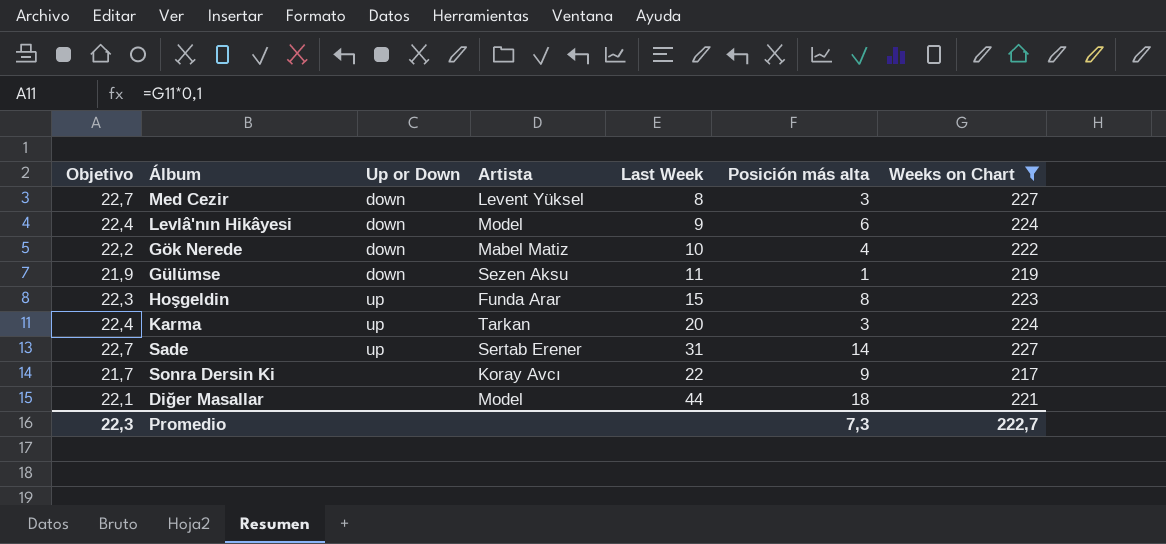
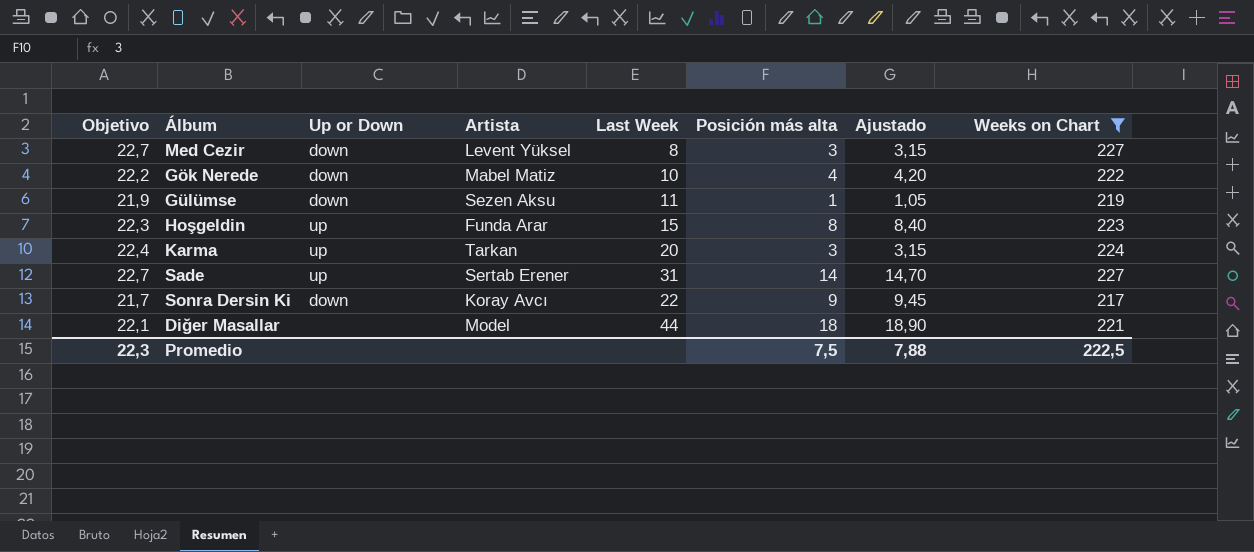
column Ajustado | formula: none -> [Posición más alta] * 1,05
row Levlâ'nın Hikâyesi: 22,4 | down | Model | 9 | 6 | 224 -> none
Sonra Dersin Ki | Up or Down: none -> down
Promedio | Posición más alta: 7,3 -> 7,5
Promedio | Weeks on Chart: 222,7 -> 222,5

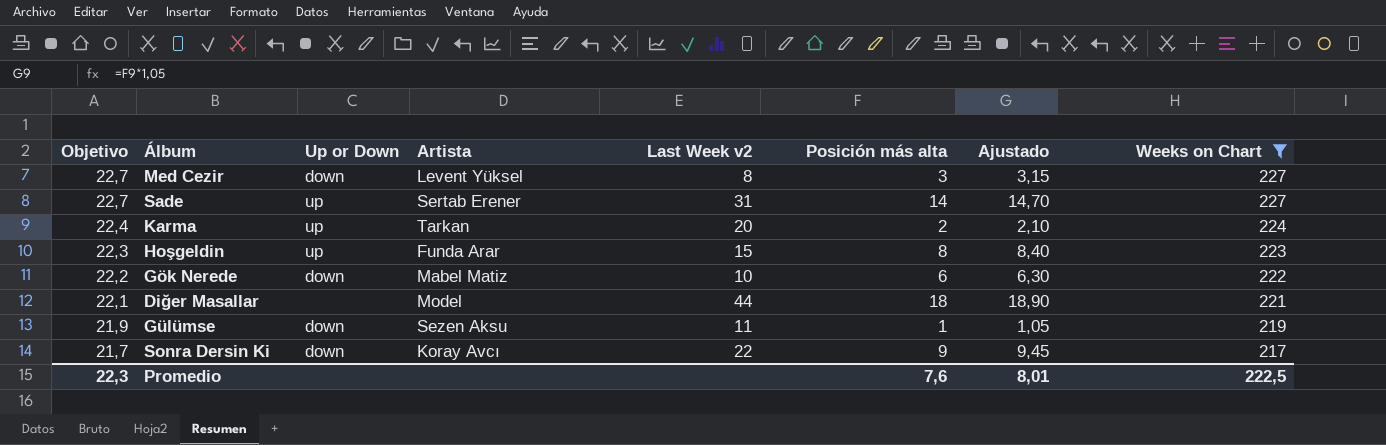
row order: none -> Objetivo descending
column name: Last Week -> Last Week v2
Karma | Posición más alta: 3 -> 2
Karma | Ajustado: 3,15 -> 2,10
Gök Nerede | Posición más alta: 4 -> 6
Gök Nerede | Ajustado: 4,20 -> 6,30
Promedio | Posición más alta: 7,5 -> 7,6
Promedio | Ajustado: 7,88 -> 8,01

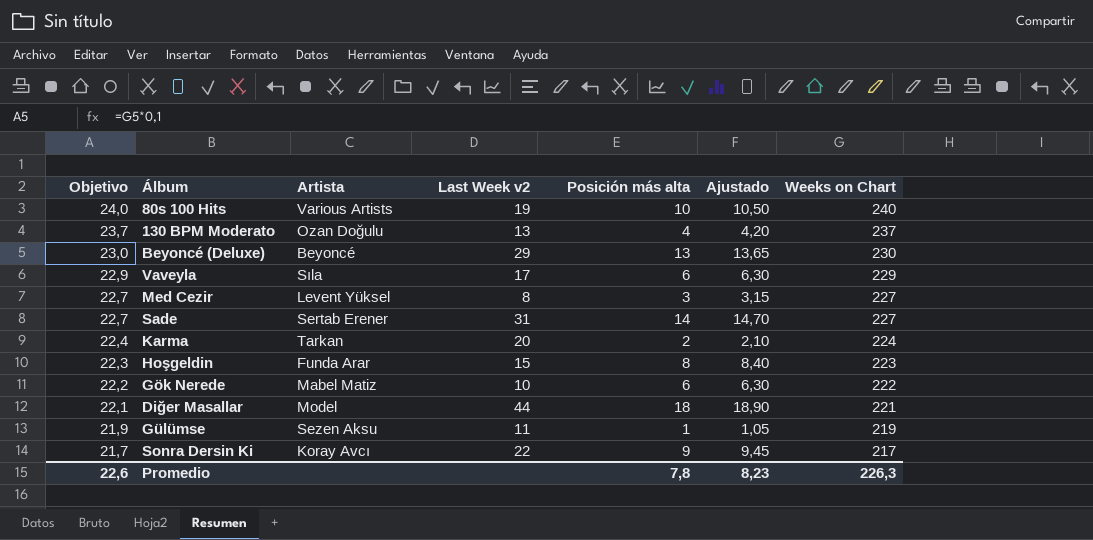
filter: Weeks on Chart <= 227 -> none
column Up or Down | position: 3 -> none
Promedio | Objetivo: 22,3 -> 22,6
Promedio | Posición más alta: 7,6 -> 7,8
Promedio | Ajustado: 8,01 -> 8,23
Promedio | Weeks on Chart: 222,5 -> 226,3

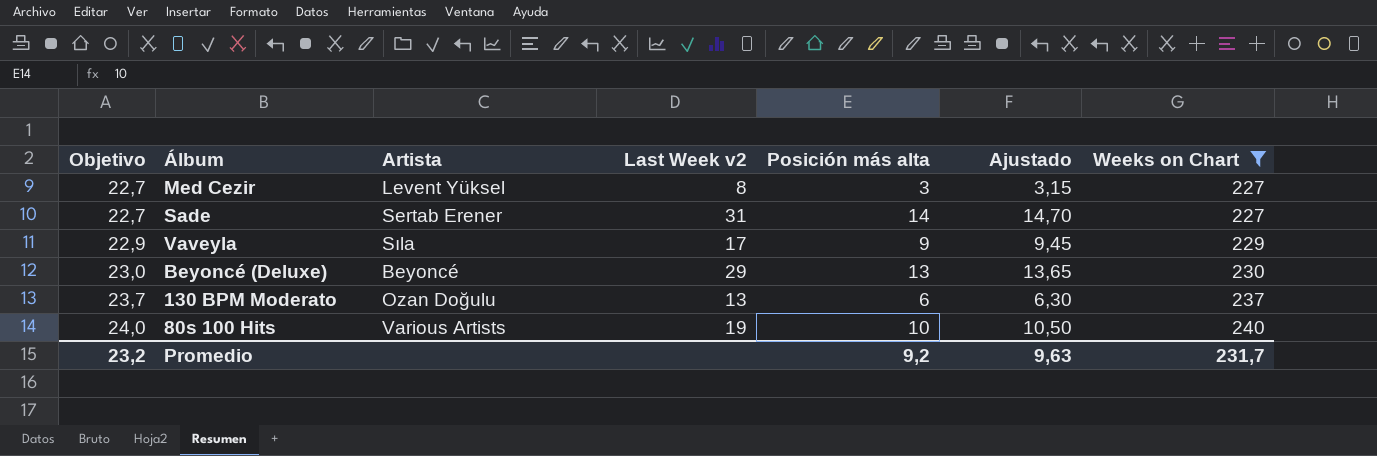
filter: none -> Weeks on Chart >= 227
row order: Objetivo descending -> Objetivo ascending
Vaveyla | Posición más alta: 6 -> 9
Vaveyla | Ajustado: 6,30 -> 9,45
130 BPM Moderato | Posición más alta: 4 -> 6
130 BPM Moderato | Ajustado: 4,20 -> 6,30
Promedio | Objetivo: 22,6 -> 23,2
Promedio | Posición más alta: 7,8 -> 9,2
Promedio | Ajustado: 8,23 -> 9,63
Promedio | Weeks on Chart: 226,3 -> 231,7

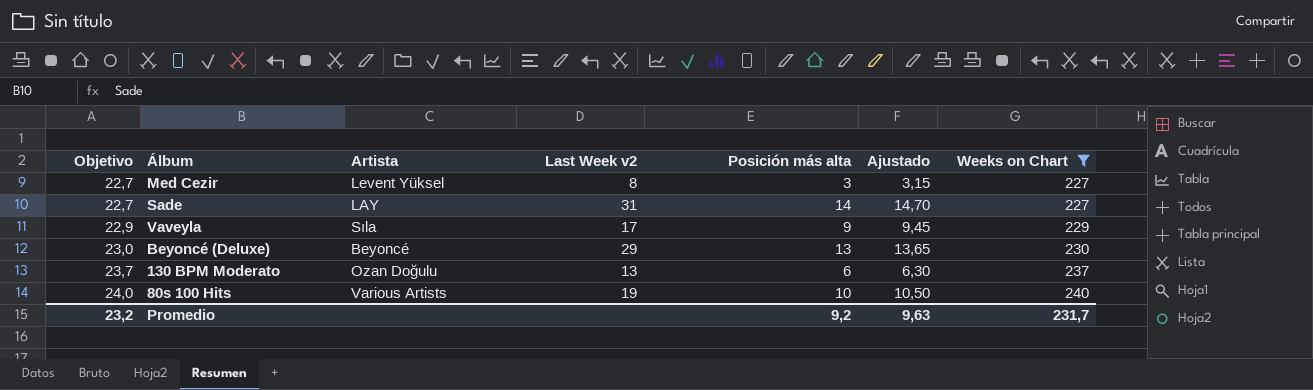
Sade | Artista: Sertab Erener -> LAY

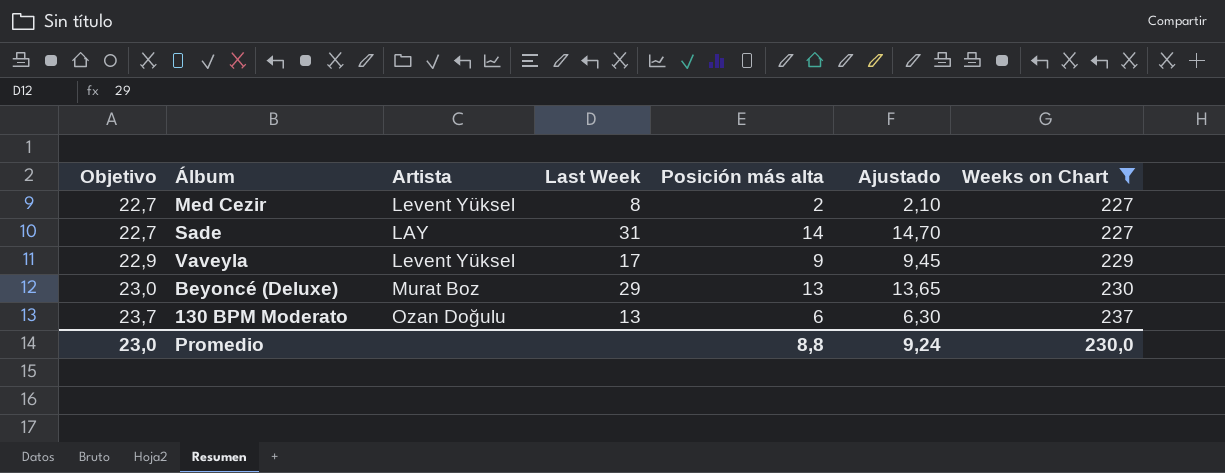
column name: Last Week v2 -> Last Week
row 80s 100 Hits: 24,0 | Various Artists | 19 | 10 | 10,50 | 240 -> none
Med Cezir | Posición más alta: 3 -> 2
Med Cezir | Ajustado: 3,15 -> 2,10
Vaveyla | Artista: Sıla -> Levent Yüksel
Beyoncé (Deluxe) | Artista: Beyoncé -> Murat Boz
Promedio | Objetivo: 23,2 -> 23,0
Promedio | Posición más alta: 9,2 -> 8,8
Promedio | Ajustado: 9,63 -> 9,24
Promedio | Weeks on Chart: 231,7 -> 230,0

